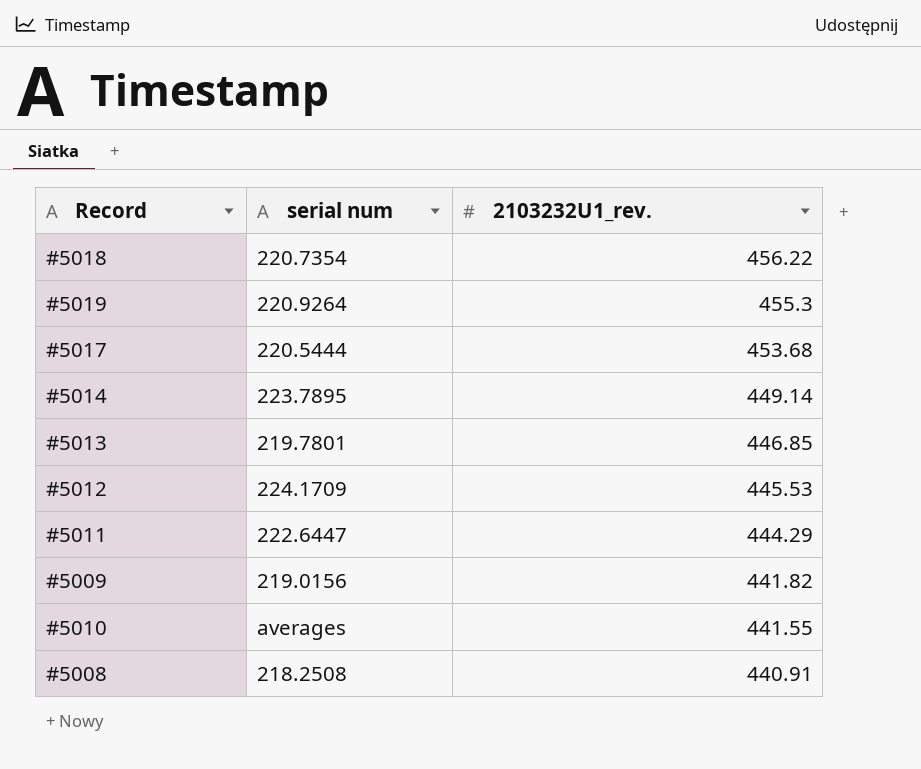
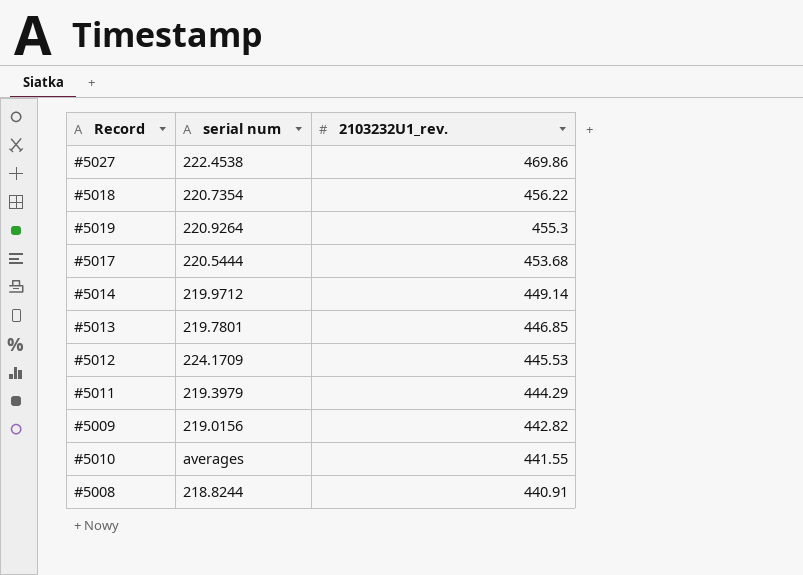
row #5027: none -> 222.4538 | 469.86
#5014 | serial num: 223.7895 -> 219.9712
#5011 | serial num: 222.6447 -> 219.3979
#5009 | 2103232U1_rev.: 441.82 -> 442.82
#5008 | serial num: 218.2508 -> 218.8244

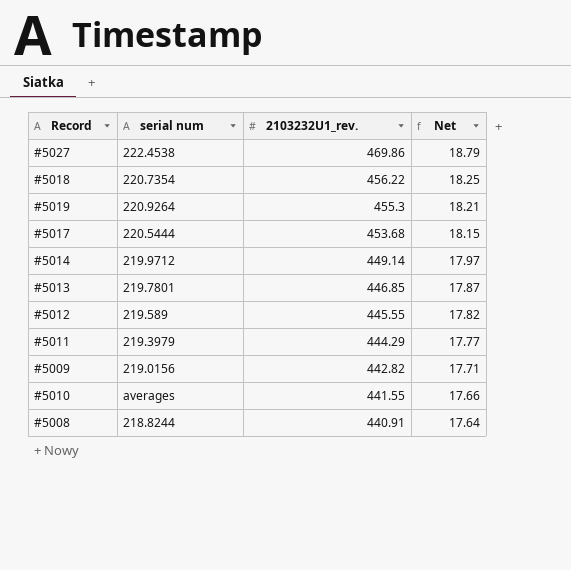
column Net | formula: none -> [2103232U1_rev.] * 0.04
#5012 | serial num: 224.1709 -> 219.589
#5012 | 2103232U1_rev.: 445.53 -> 445.55

